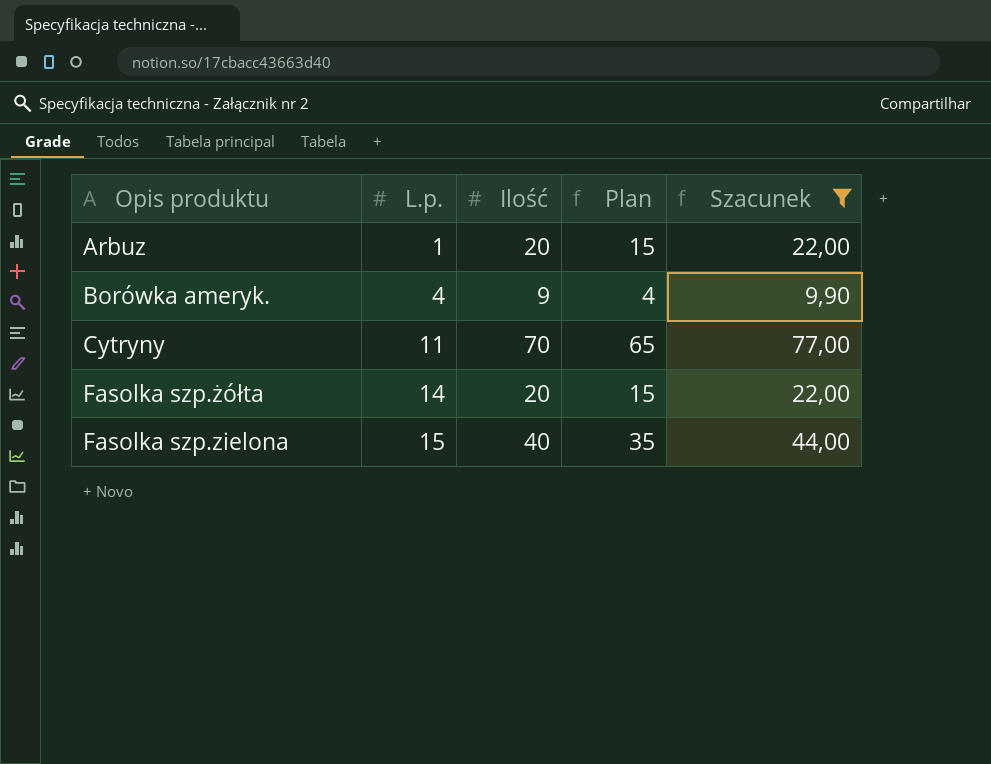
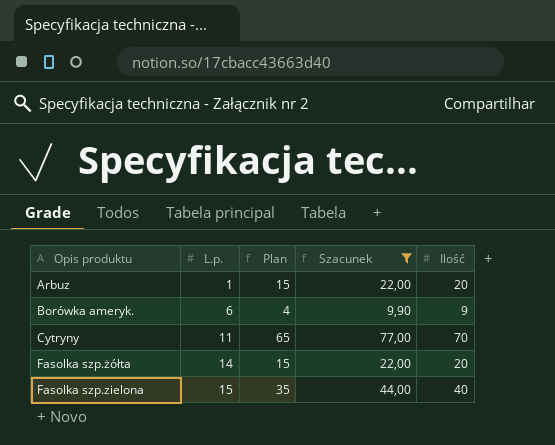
column Ilość | position: 3 -> 5
Borówka ameryk. | L.p.: 4 -> 6

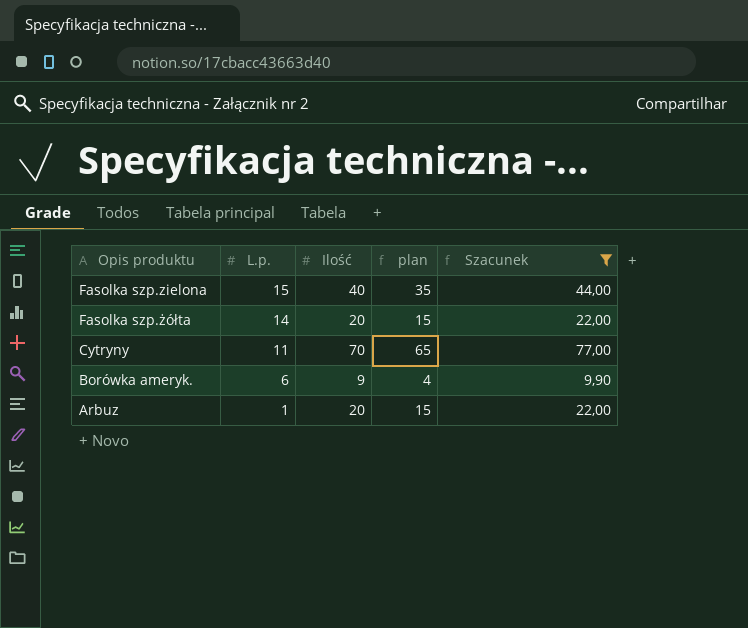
row order: L.p. ascending -> L.p. descending
column Ilość | position: 5 -> 3
column name: Plan -> plan

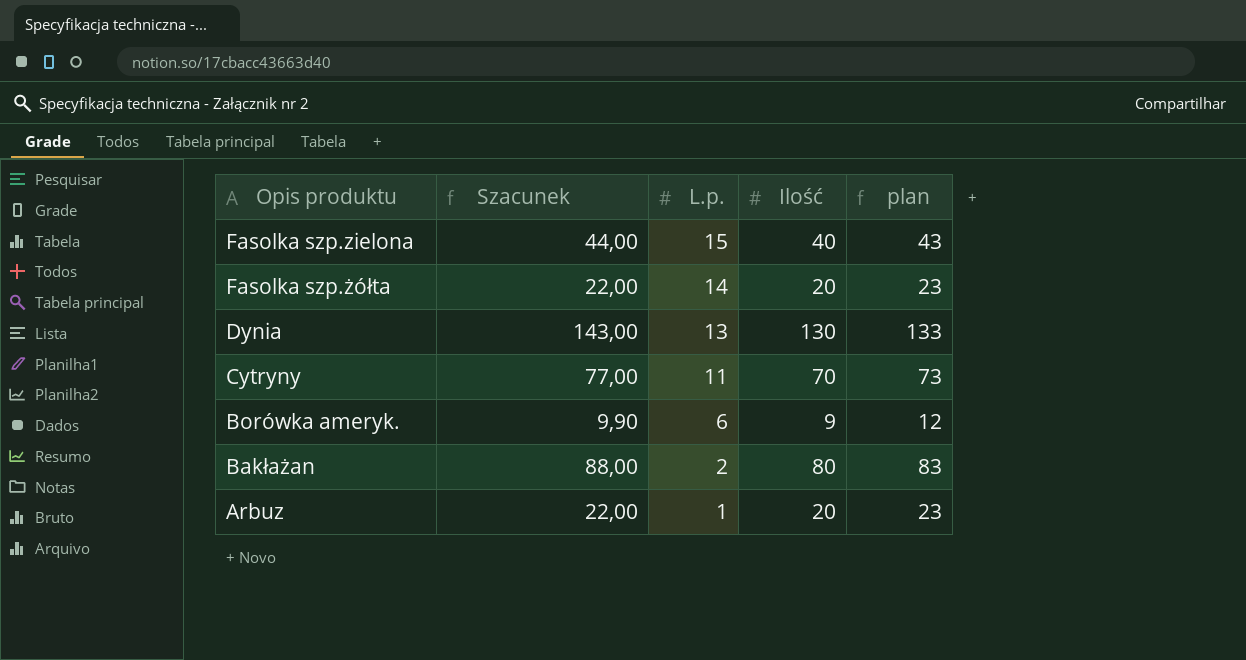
filter: Szacunek <= 77,00 -> none
column Szacunek | position: 5 -> 2
column plan | formula: [Ilość] - 5 -> [Ilość] + 3

